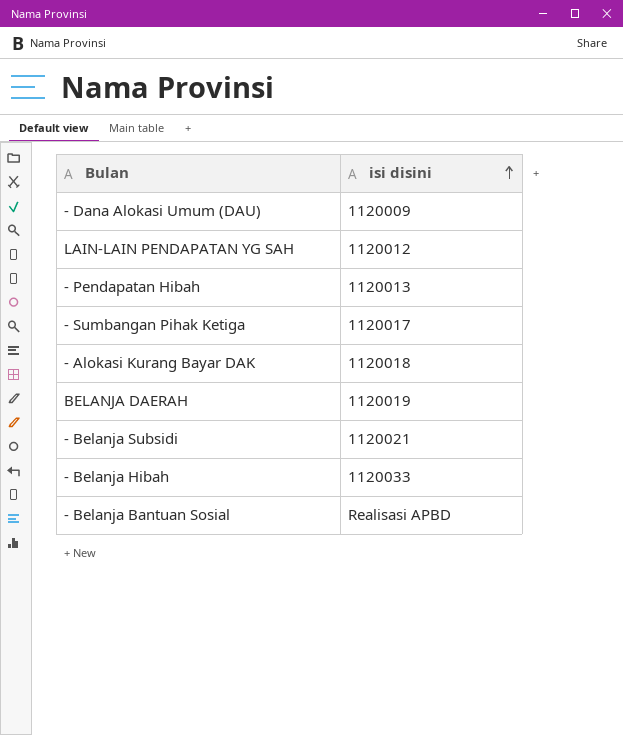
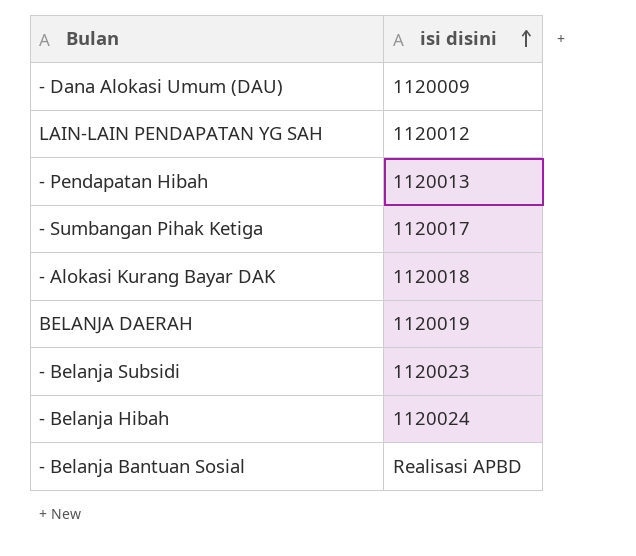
- Belanja Subsidi | isi disini: 1120021 -> 1120023
- Belanja Hibah | isi disini: 1120033 -> 1120024

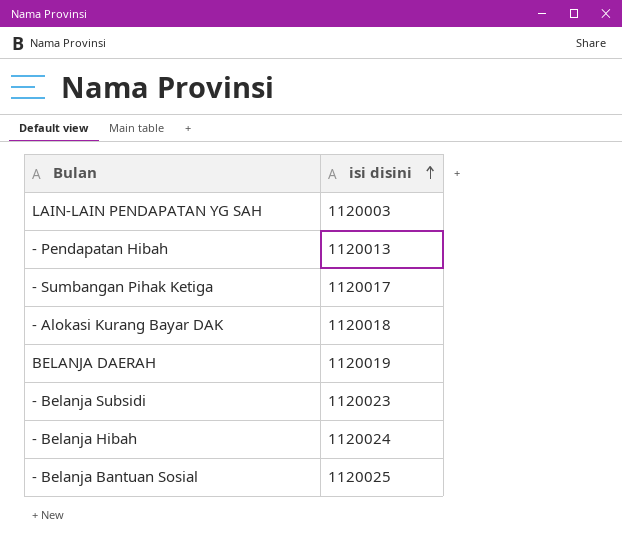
row - Dana Alokasi Umum (DAU): 1120009 -> none
LAIN-LAIN PENDAPATAN YG SAH | isi disini: 1120012 -> 1120003
- Belanja Bantuan Sosial | isi disini: Realisasi APBD -> 1120025

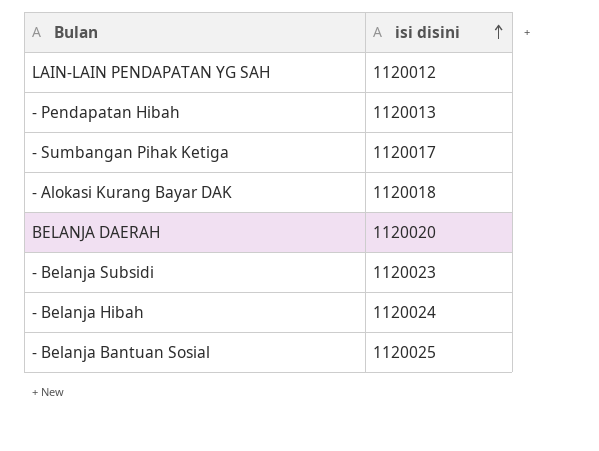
LAIN-LAIN PENDAPATAN YG SAH | isi disini: 1120003 -> 1120012
BELANJA DAERAH | isi disini: 1120019 -> 1120020

